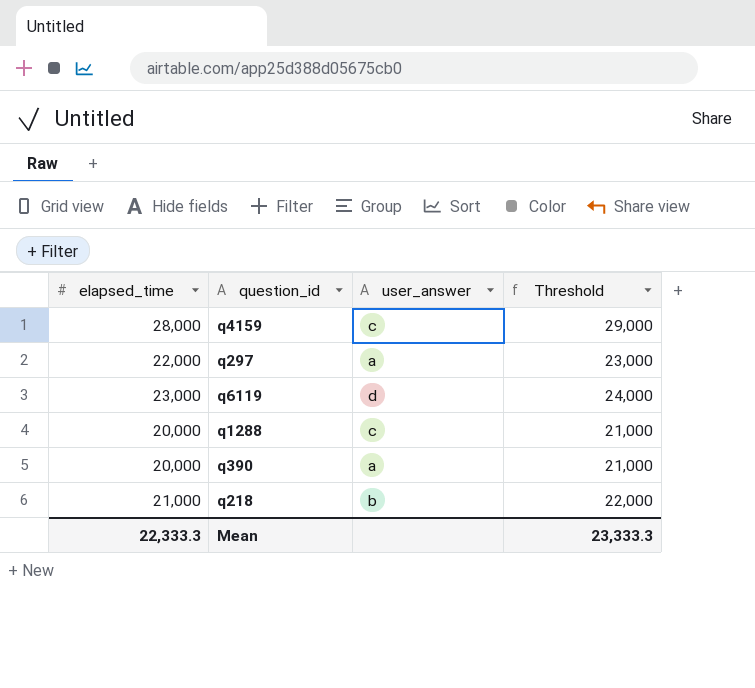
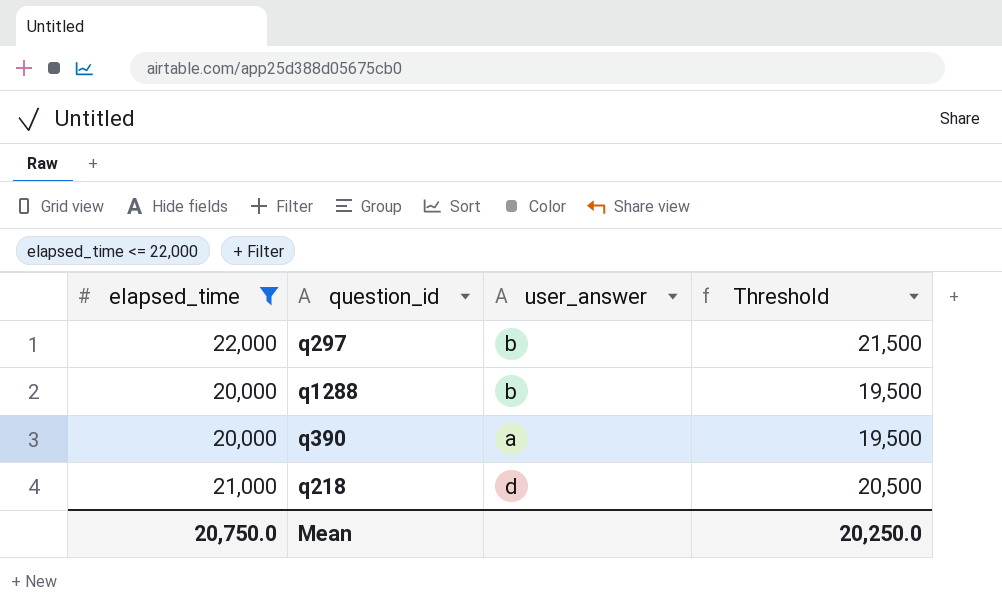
filter: none -> elapsed_time <= 22,000
column Threshold | formula: [elapsed_time] + 1000 -> [elapsed_time] - 500
q297 | user_answer: a -> b
q1288 | user_answer: c -> b
q218 | user_answer: b -> d
Mean | elapsed_time: 22,333.3 -> 20,750.0
Mean | Threshold: 23,333.3 -> 20,250.0

